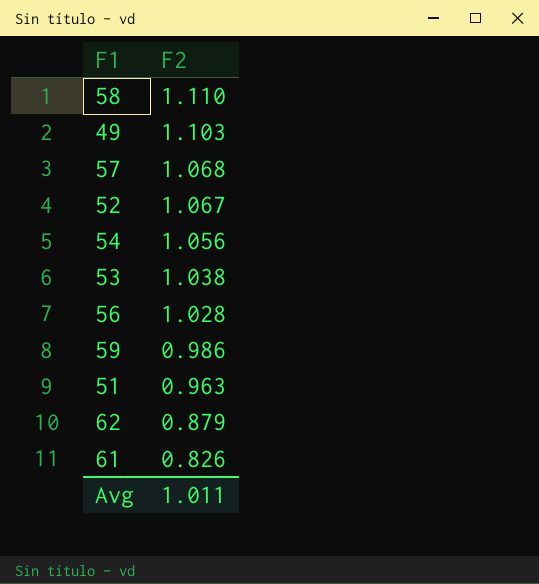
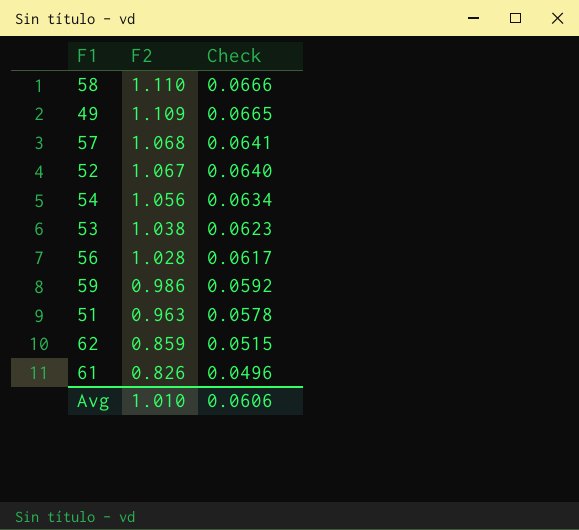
column Check | formula: none -> [F2] * 0.06
49 | F2: 1.103 -> 1.109
62 | F2: 0.879 -> 0.859
Avg | F2: 1.011 -> 1.010

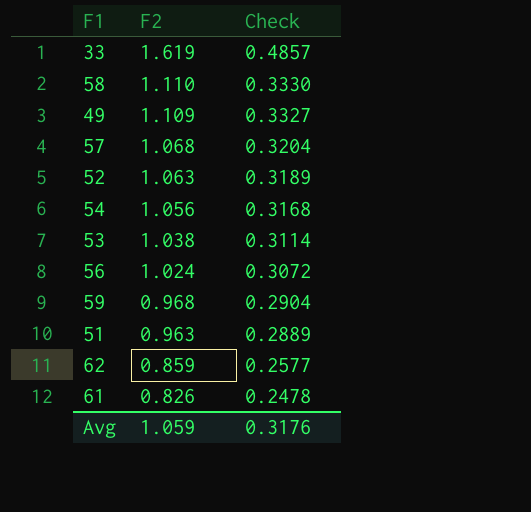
column Check | formula: [F2] * 0.06 -> [F2] * 0.3
row 33: none -> 1.619 | 0.4857
52 | F2: 1.067 -> 1.063
56 | F2: 1.028 -> 1.024
59 | F2: 0.986 -> 0.968
Avg | F2: 1.010 -> 1.059
Avg | Check: 0.0606 -> 0.3176

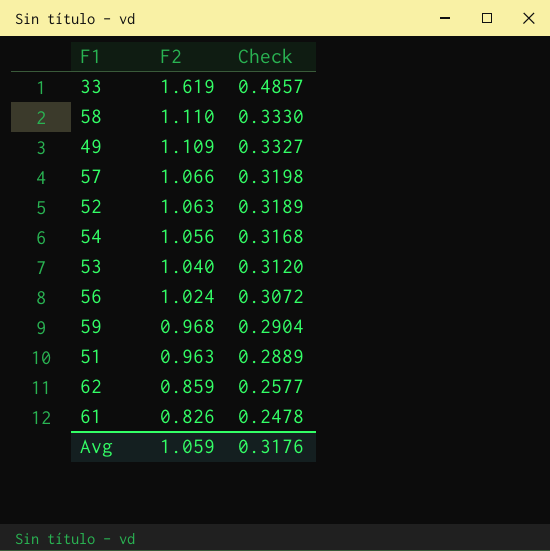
57 | F2: 1.068 -> 1.066
57 | Check: 0.3204 -> 0.3198
53 | F2: 1.038 -> 1.040
53 | Check: 0.3114 -> 0.3120

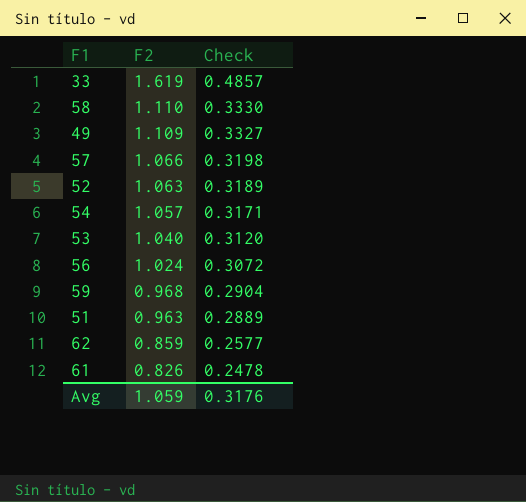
54 | F2: 1.056 -> 1.057
54 | Check: 0.3168 -> 0.3171

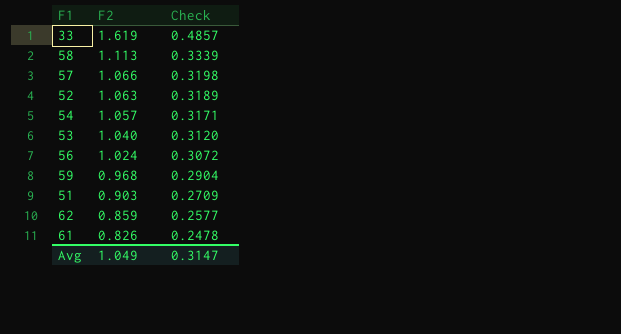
row 49: 1.109 | 0.3327 -> none
58 | F2: 1.110 -> 1.113
58 | Check: 0.3330 -> 0.3339
51 | F2: 0.963 -> 0.903
51 | Check: 0.2889 -> 0.2709
Avg | F2: 1.059 -> 1.049
Avg | Check: 0.3176 -> 0.3147

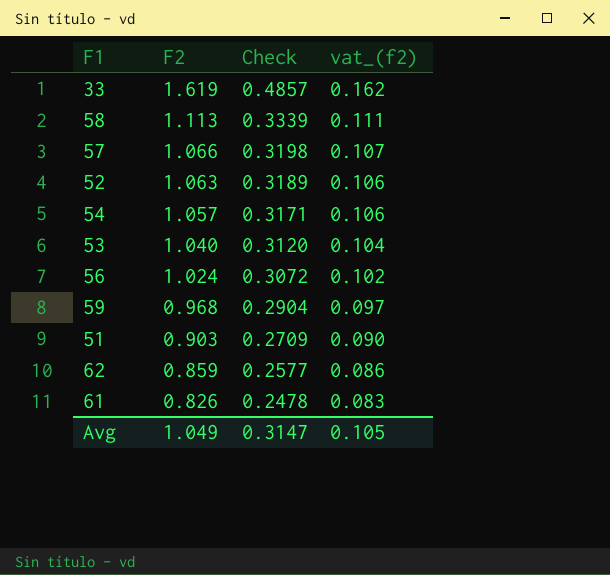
column vat_(f2) | formula: none -> [F2] * 0.1

